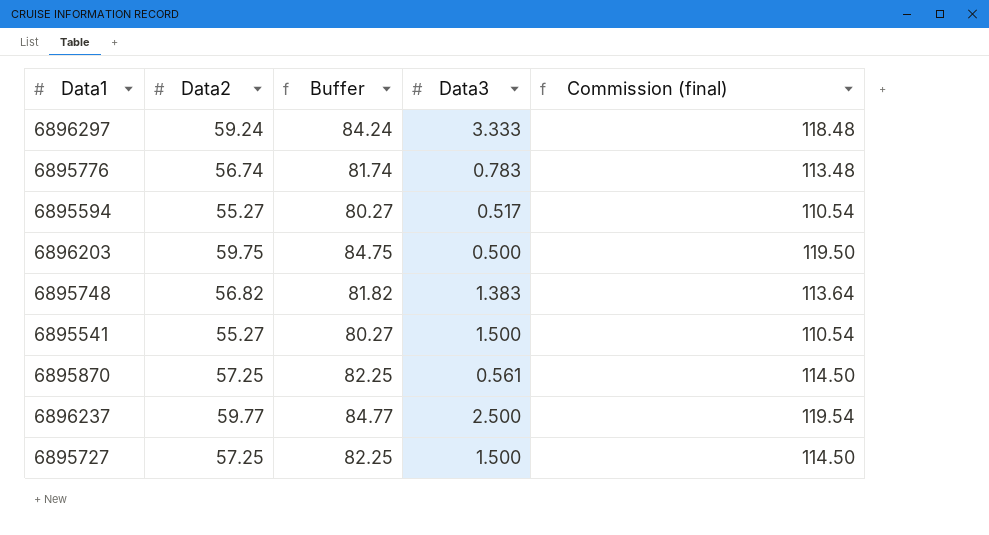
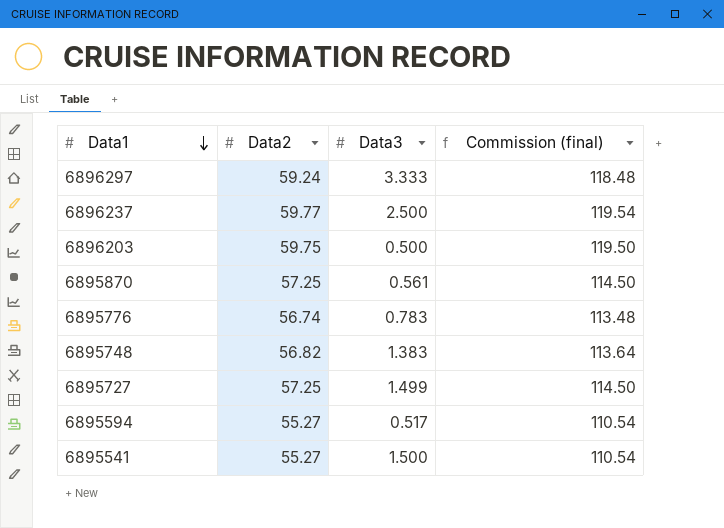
row order: none -> Data1 descending
column Buffer | formula: [Data2] + 25 -> none
6895727 | Data3: 1.500 -> 1.499

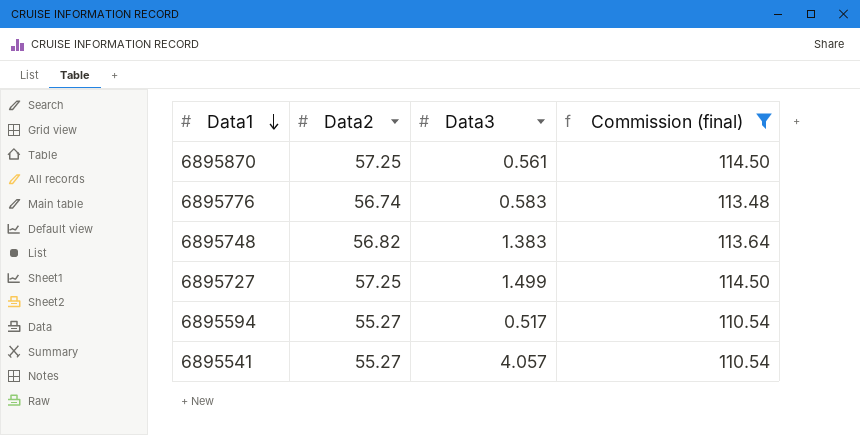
filter: none -> Commission (final) <= 114.50
6895776 | Data3: 0.783 -> 0.583
6895541 | Data3: 1.500 -> 4.057

